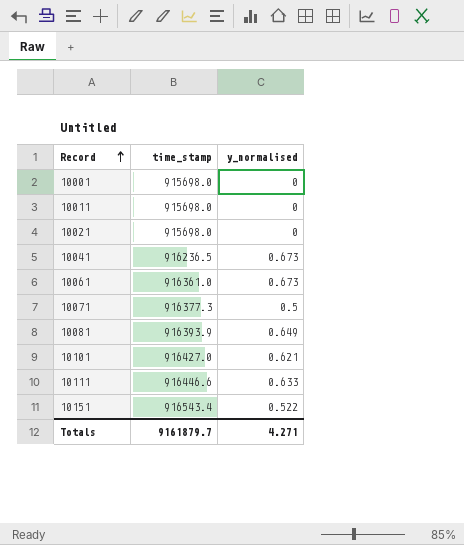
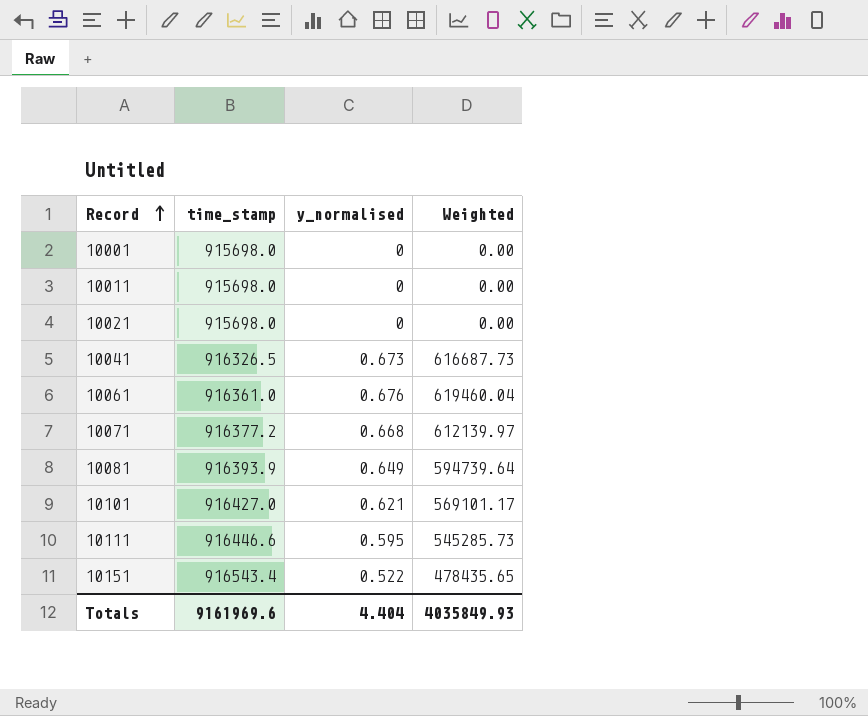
column Weighted | formula: none -> [time_stamp] * [y_normalised]
10041 | time_stamp: 916236.5 -> 916326.5
10061 | y_normalised: 0.673 -> 0.676
10071 | time_stamp: 916377.3 -> 916377.2
10071 | y_normalised: 0.5 -> 0.668
10111 | y_normalised: 0.633 -> 0.595
Totals | time_stamp: 9161879.7 -> 9161969.6
Totals | y_normalised: 4.271 -> 4.404

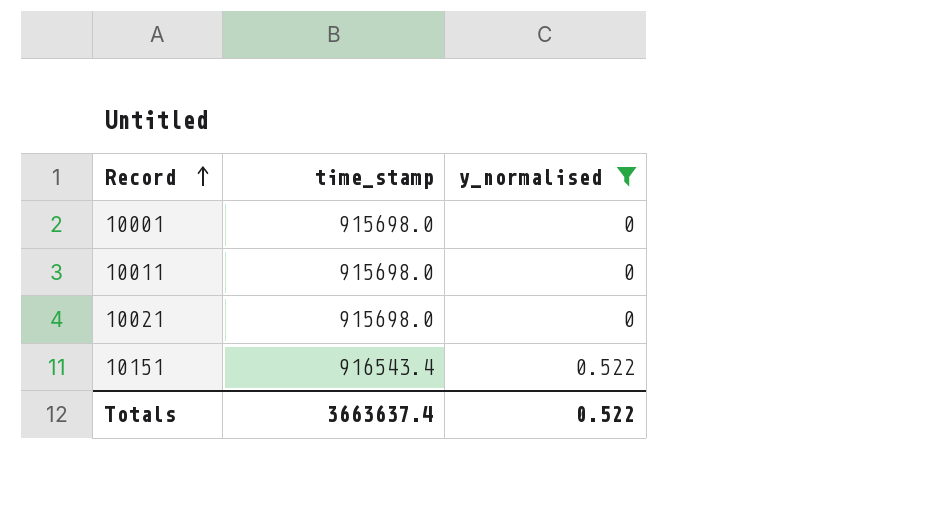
filter: none -> y_normalised <= 0.522
column Weighted | formula: [time_stamp] * [y_normalised] -> none
Totals | time_stamp: 9161969.6 -> 3663637.4
Totals | y_normalised: 4.404 -> 0.522

